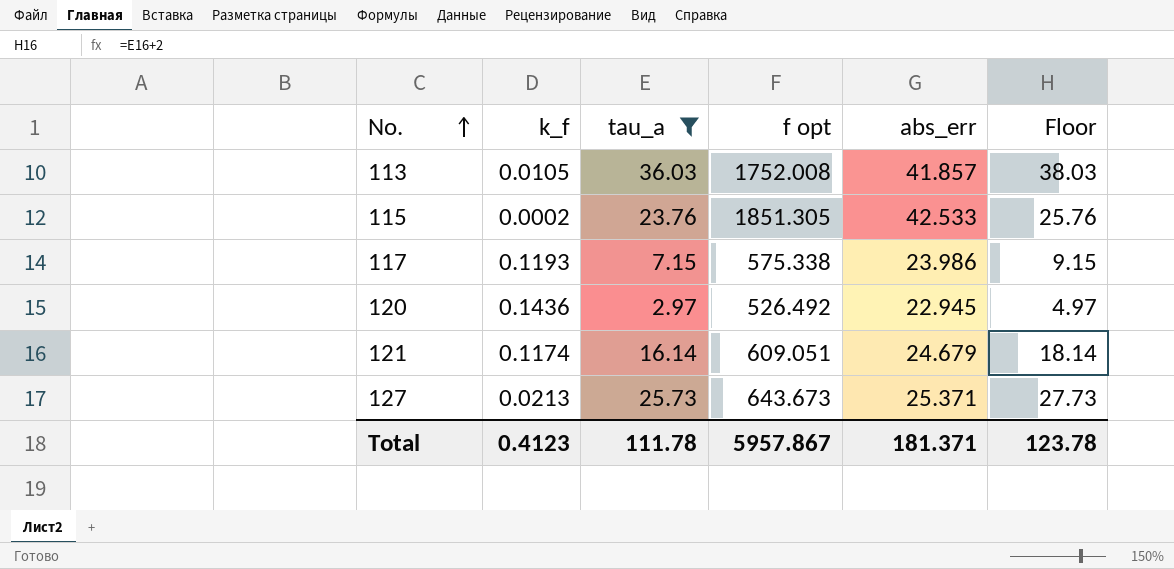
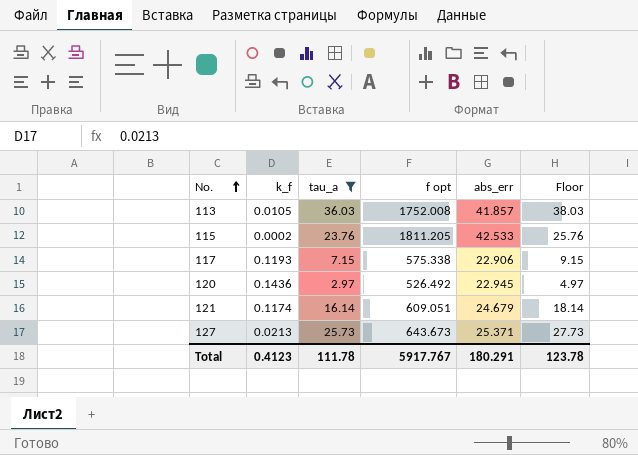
115 | f opt: 1851.305 -> 1811.205
117 | abs_err: 23.986 -> 22.906
Total | f opt: 5957.867 -> 5917.767
Total | abs_err: 181.371 -> 180.291

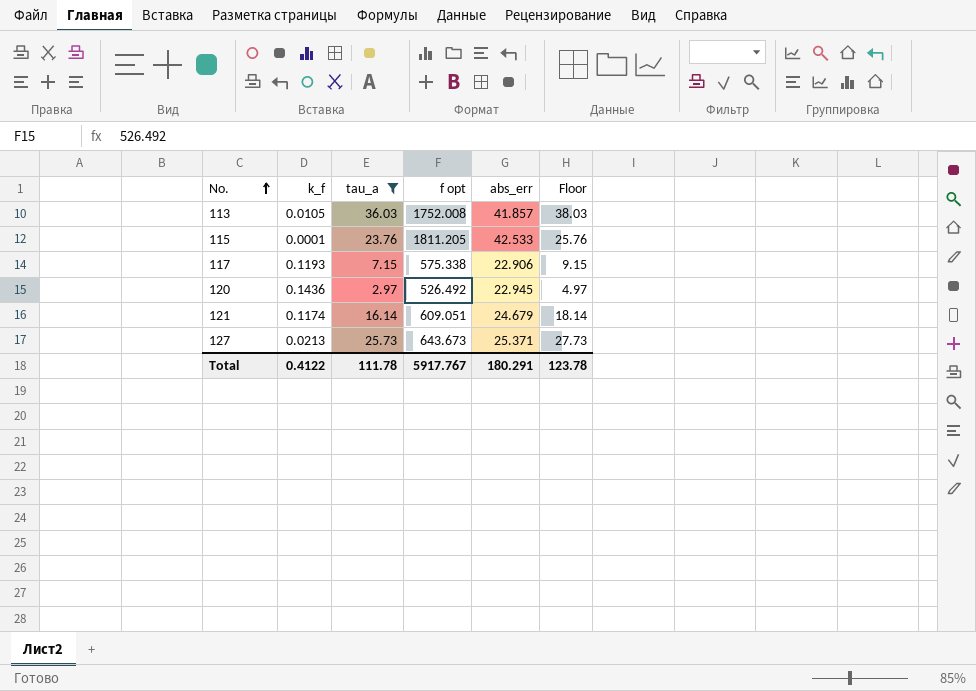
115 | k_f: 0.0002 -> 0.0001
Total | k_f: 0.4123 -> 0.4122

